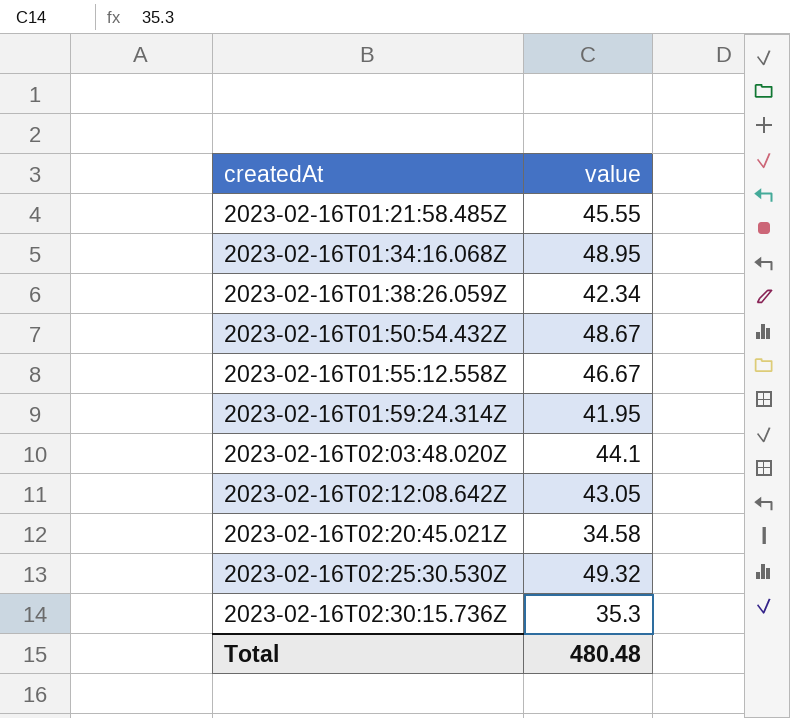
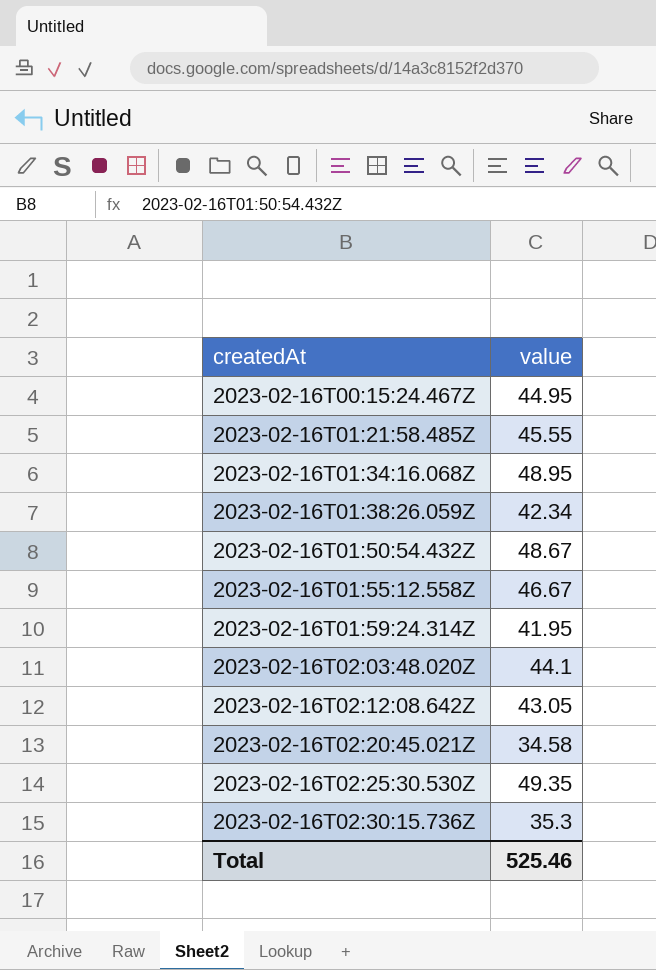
row 2023-02-16T00:15:24.467Z: none -> 44.95
2023-02-16T02:25:30.530Z | value: 49.32 -> 49.35
Total | value: 480.48 -> 525.46

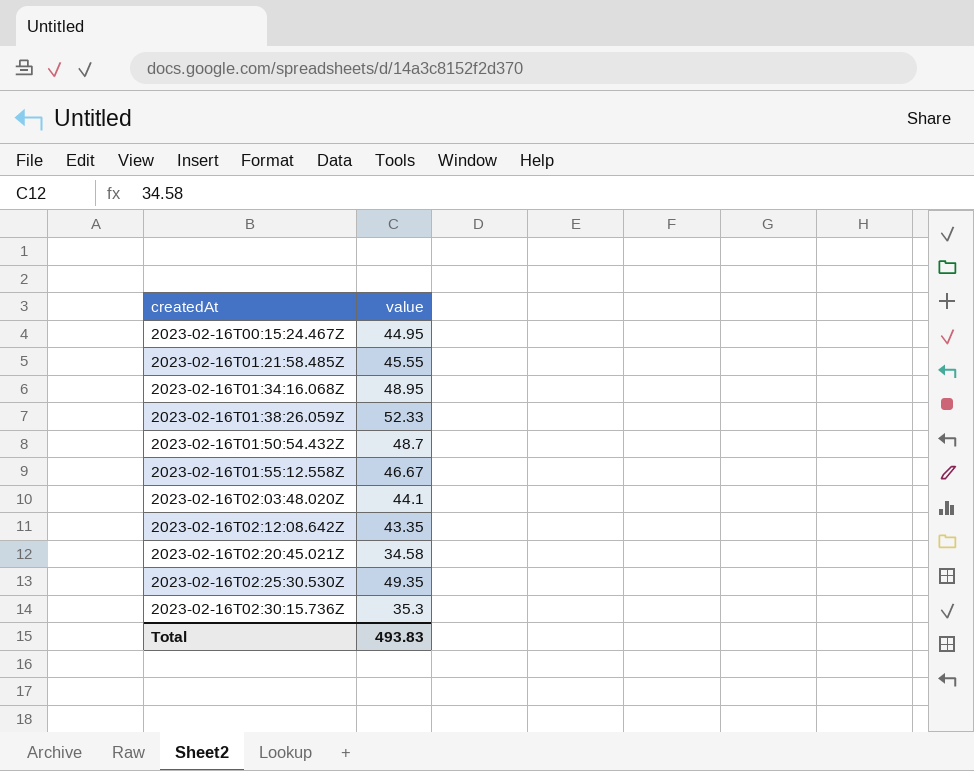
row 2023-02-16T01:59:24.314Z: 41.95 -> none
2023-02-16T01:38:26.059Z | value: 42.34 -> 52.33
2023-02-16T01:50:54.432Z | value: 48.67 -> 48.7
2023-02-16T02:12:08.642Z | value: 43.05 -> 43.35
Total | value: 525.46 -> 493.83

